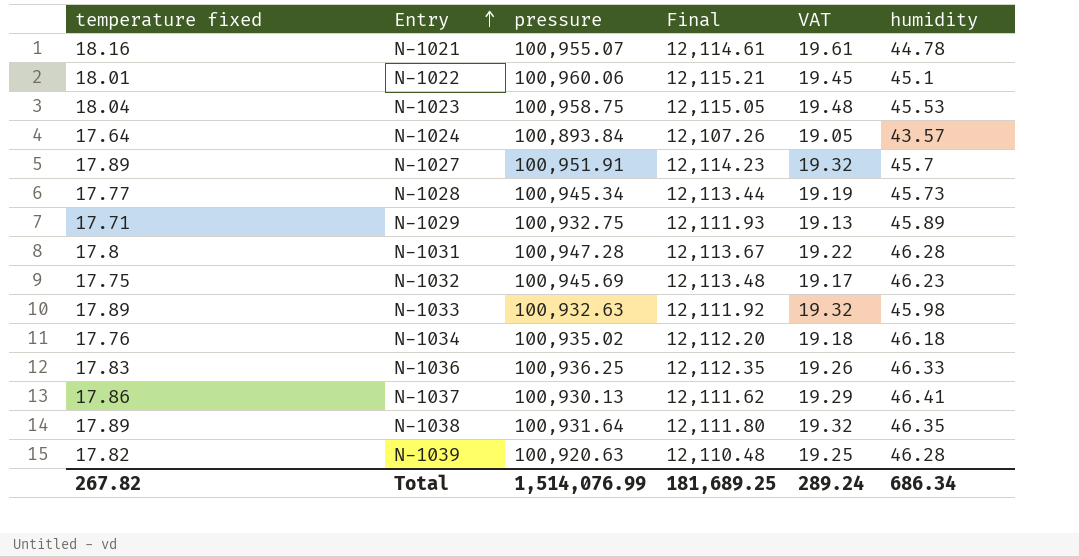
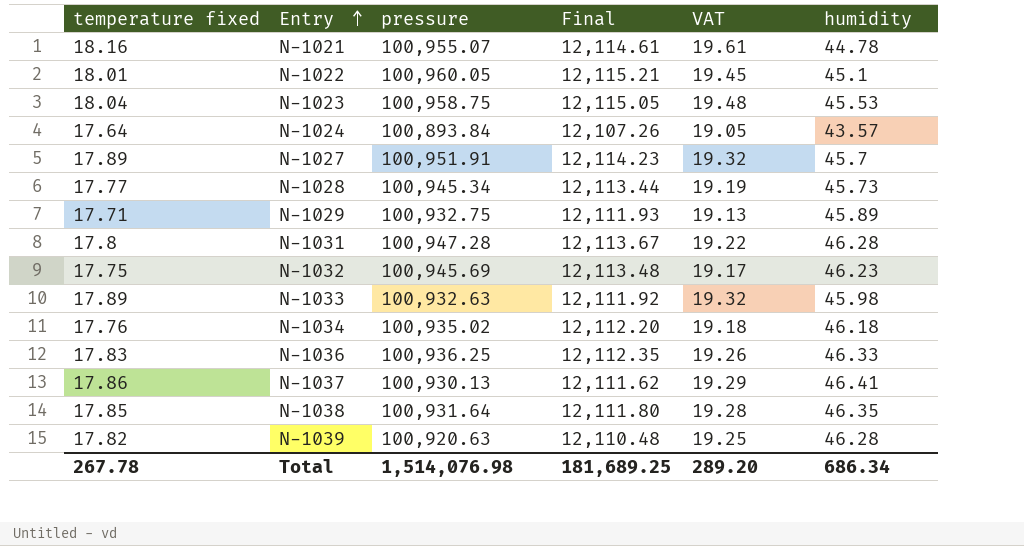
N-1022 | pressure: 100,960.06 -> 100,960.05
N-1038 | temperature fixed: 17.89 -> 17.85
N-1038 | VAT: 19.32 -> 19.28
Total | temperature fixed: 267.82 -> 267.78
Total | pressure: 1,514,076.99 -> 1,514,076.98
Total | VAT: 289.24 -> 289.20

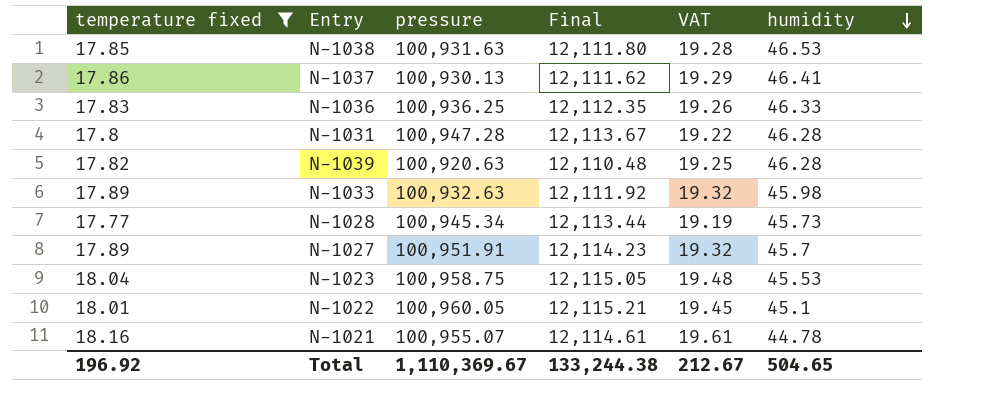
filter: none -> temperature fixed >= 17.77
row order: Entry ascending -> humidity descending
N-1038 | pressure: 100,931.64 -> 100,931.63
N-1038 | humidity: 46.35 -> 46.53
Total | temperature fixed: 267.78 -> 196.92
Total | pressure: 1,514,076.98 -> 1,110,369.67
Total | Final: 181,689.25 -> 133,244.38
Total | VAT: 289.20 -> 212.67
Total | humidity: 686.34 -> 504.65

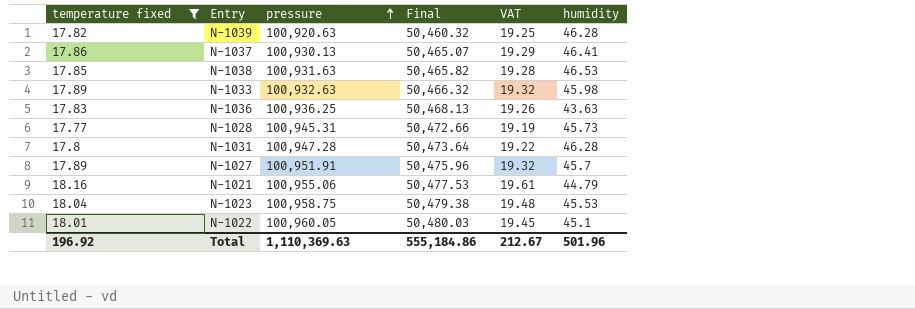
row order: humidity descending -> pressure ascending
column Final | formula: [pressure] * 0.12 -> [pressure] * 0.5
N-1036 | humidity: 46.33 -> 43.63
N-1028 | pressure: 100,945.34 -> 100,945.31
N-1021 | pressure: 100,955.07 -> 100,955.06
N-1021 | humidity: 44.78 -> 44.79
Total | pressure: 1,110,369.67 -> 1,110,369.63
Total | Final: 133,244.38 -> 555,184.86
Total | humidity: 504.65 -> 501.96

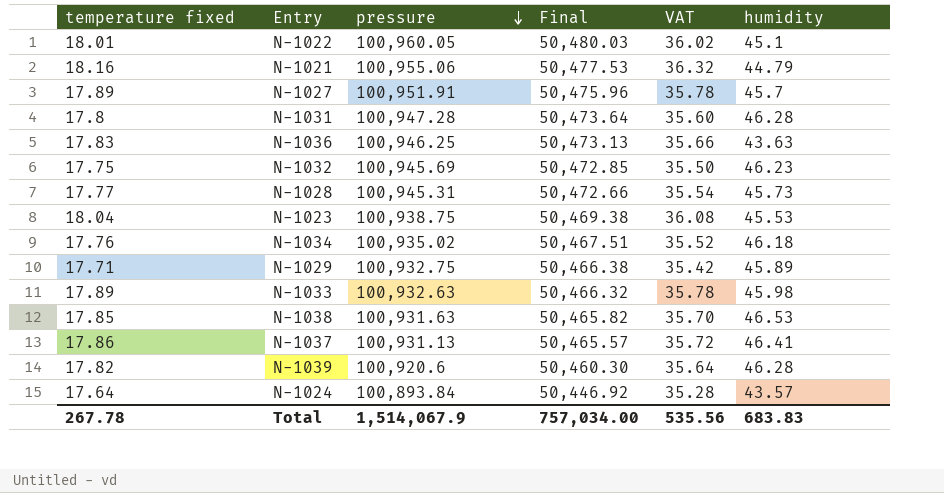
filter: temperature fixed >= 17.77 -> none
row order: pressure ascending -> pressure descending
column VAT | formula: [temperature fixed] * 1.08 -> [temperature fixed] * 2
N-1036 | pressure: 100,936.25 -> 100,946.25
N-1036 | Final: 50,468.13 -> 50,473.13
N-1023 | pressure: 100,958.75 -> 100,938.75
N-1023 | Final: 50,479.38 -> 50,469.38
N-1037 | pressure: 100,930.13 -> 100,931.13
N-1037 | Final: 50,465.07 -> 50,465.57
N-1039 | pressure: 100,920.63 -> 100,920.6
N-1039 | Final: 50,460.32 -> 50,460.30
Total | temperature fixed: 196.92 -> 267.78
Total | pressure: 1,110,369.63 -> 1,514,067.9
Total | Final: 555,184.86 -> 757,034.00
Total | VAT: 212.67 -> 535.56
Total | humidity: 501.96 -> 683.83

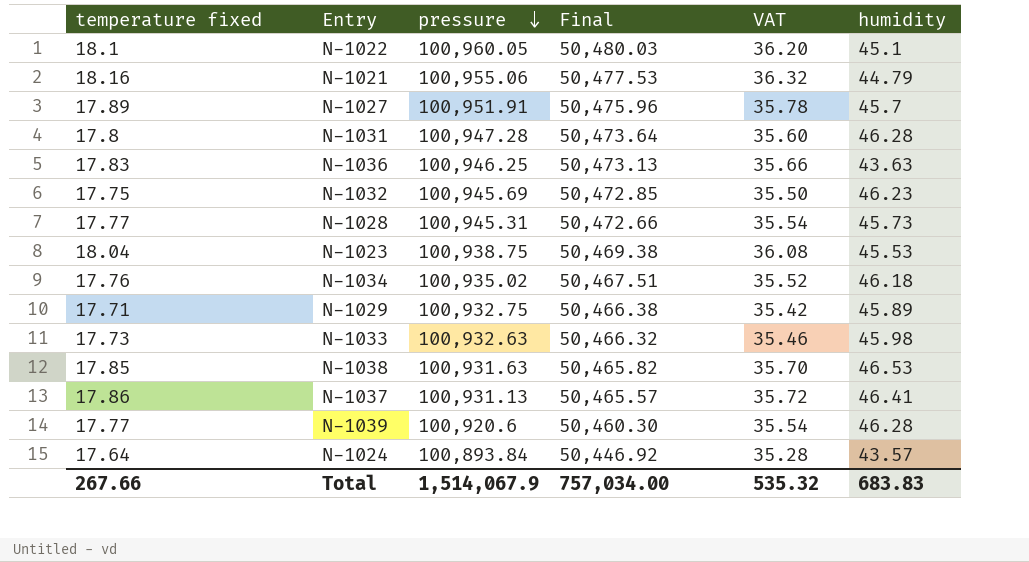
N-1022 | temperature fixed: 18.01 -> 18.1
N-1022 | VAT: 36.02 -> 36.20
N-1033 | temperature fixed: 17.89 -> 17.73
N-1033 | VAT: 35.78 -> 35.46
N-1039 | temperature fixed: 17.82 -> 17.77
N-1039 | VAT: 35.64 -> 35.54
Total | temperature fixed: 267.78 -> 267.66
Total | VAT: 535.56 -> 535.32

